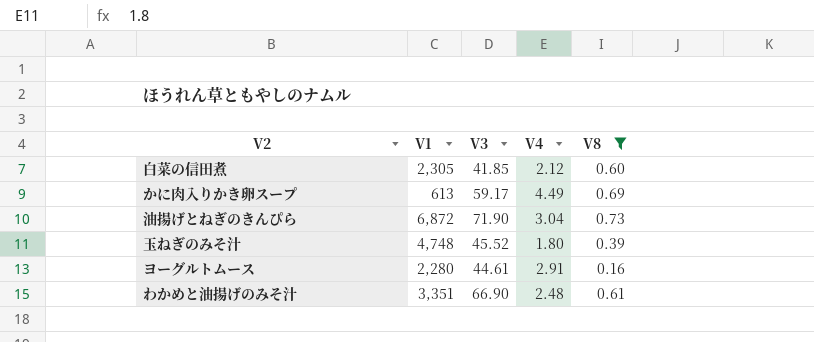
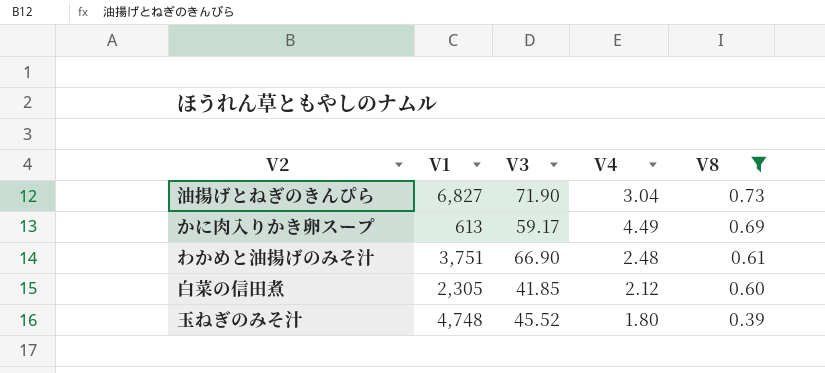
row order: none -> V8 descending
row ヨーグルトムース: 2,280 | 44.61 | 2.91 | 0.16 -> none
油揚げとねぎのきんぴら | V1: 6,872 -> 6,827
わかめと油揚げのみそ汁 | V1: 3,351 -> 3,751

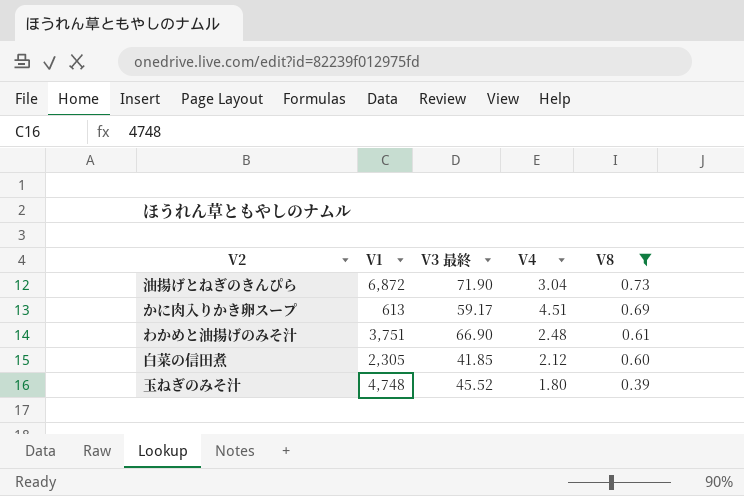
column name: V3 -> V3 最終
油揚げとねぎのきんぴら | V1: 6,827 -> 6,872
かに肉入りかき卵スープ | V4: 4.49 -> 4.51

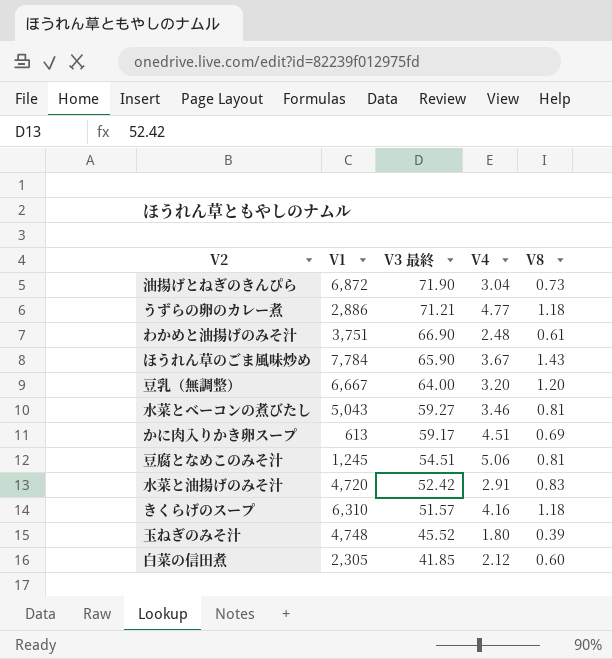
filter: V8 <= 0.73 -> none
row order: V8 descending -> V3 最終 descending

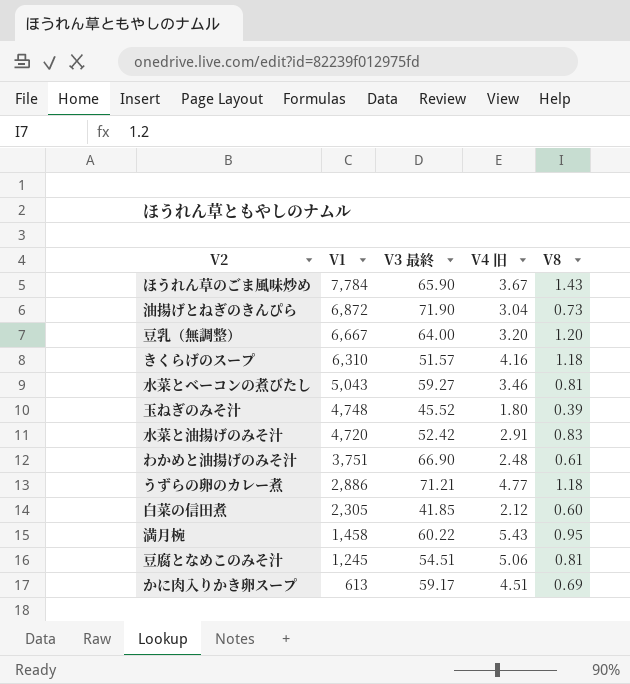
row order: V3 最終 descending -> V1 descending
column name: V4 -> V4 旧
row 満月椀: none -> 1,458 | 60.22 | 5.43 | 0.95

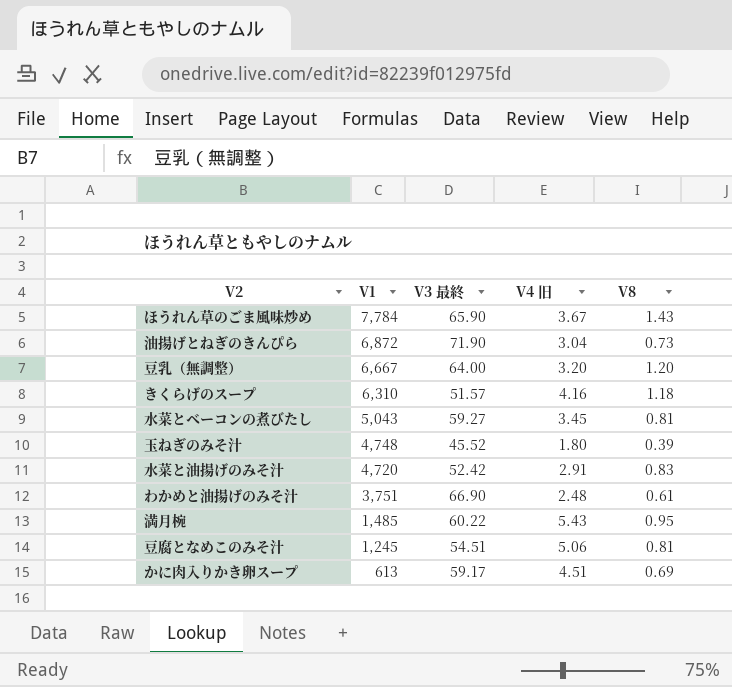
row うずらの卵のカレー煮: 2,886 | 71.21 | 4.77 | 1.18 -> none
row 白菜の信田煮: 2,305 | 41.85 | 2.12 | 0.60 -> none
水菜とベーコンの煮びたし | V4 旧: 3.46 -> 3.45
満月椀 | V1: 1,458 -> 1,485

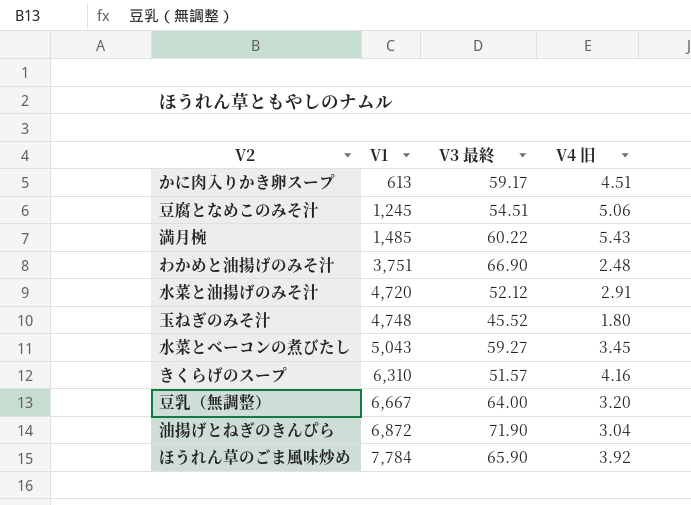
row order: V1 descending -> V1 ascending
column V8 | position: 5 -> none
水菜と油揚げのみそ汁 | V3 最終: 52.42 -> 52.12
ほうれん草のごま風味炒め | V4 旧: 3.67 -> 3.92

